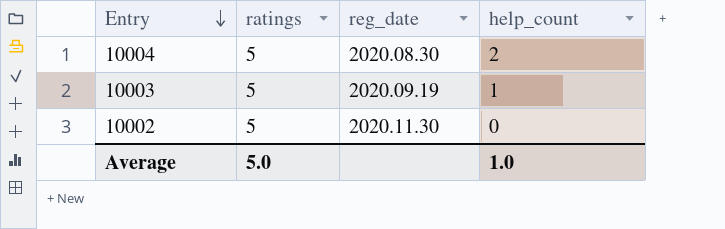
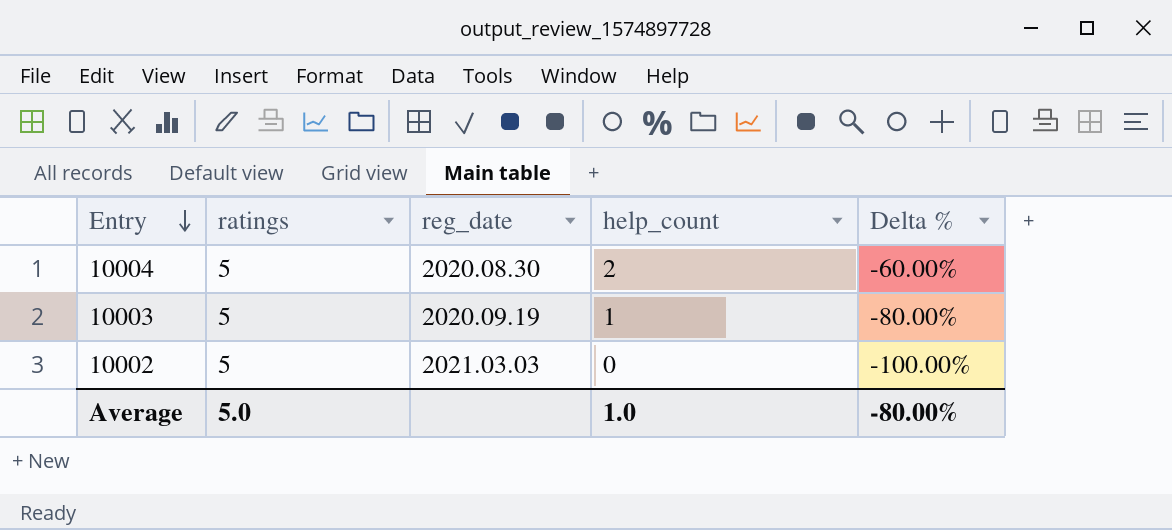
column Delta % | formula: none -> ([help_count] - [ratings]) / [ratings]
10002 | reg_date: 2020.11.30 -> 2021.03.03

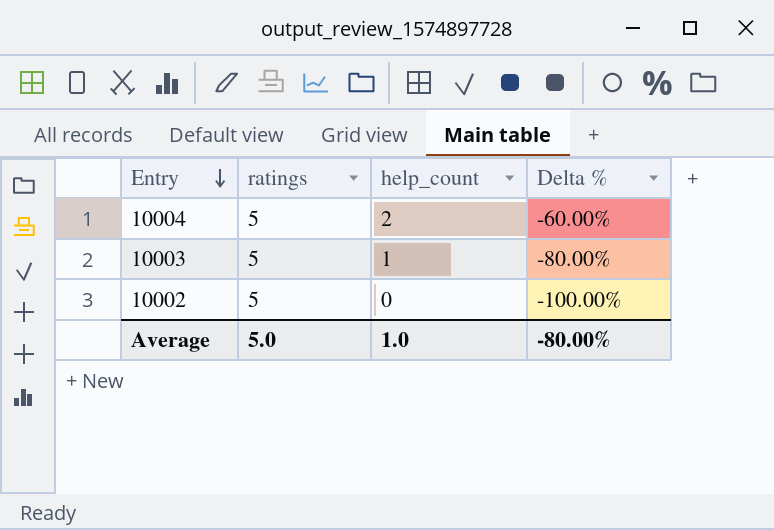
column reg_date | position: 3 -> none

